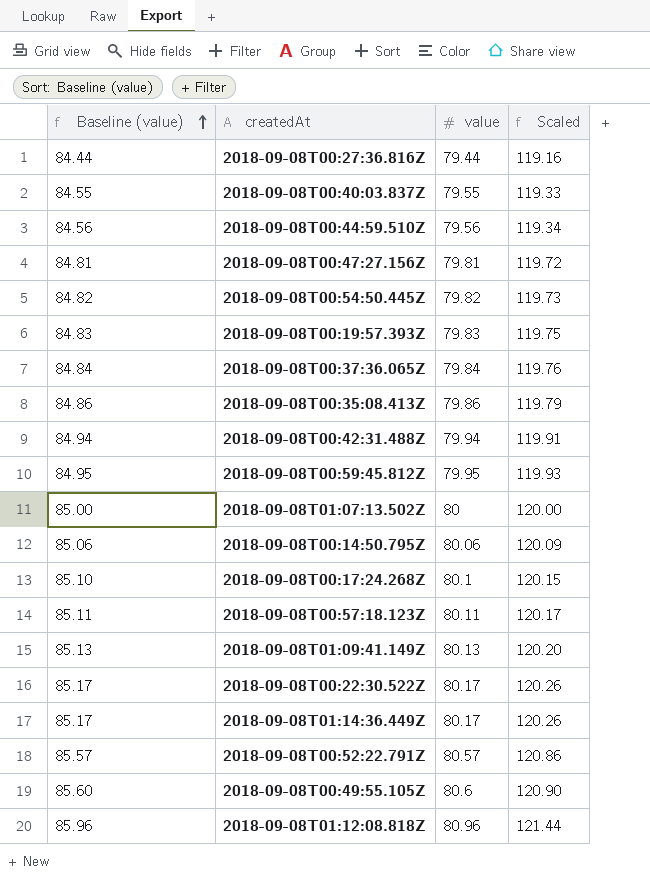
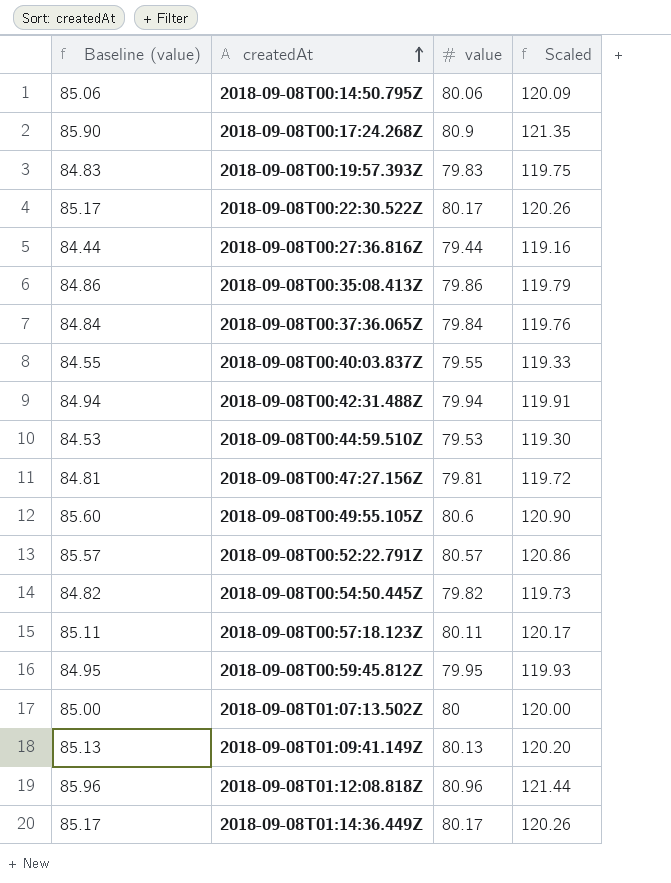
row order: Baseline (value) ascending -> createdAt ascending
2018-09-08T00:17:24.268Z | Baseline (value): 85.10 -> 85.90
2018-09-08T00:17:24.268Z | value: 80.1 -> 80.9
2018-09-08T00:17:24.268Z | Scaled: 120.15 -> 121.35
2018-09-08T00:44:59.510Z | Baseline (value): 84.56 -> 84.53
2018-09-08T00:44:59.510Z | value: 79.56 -> 79.53
2018-09-08T00:44:59.510Z | Scaled: 119.34 -> 119.30

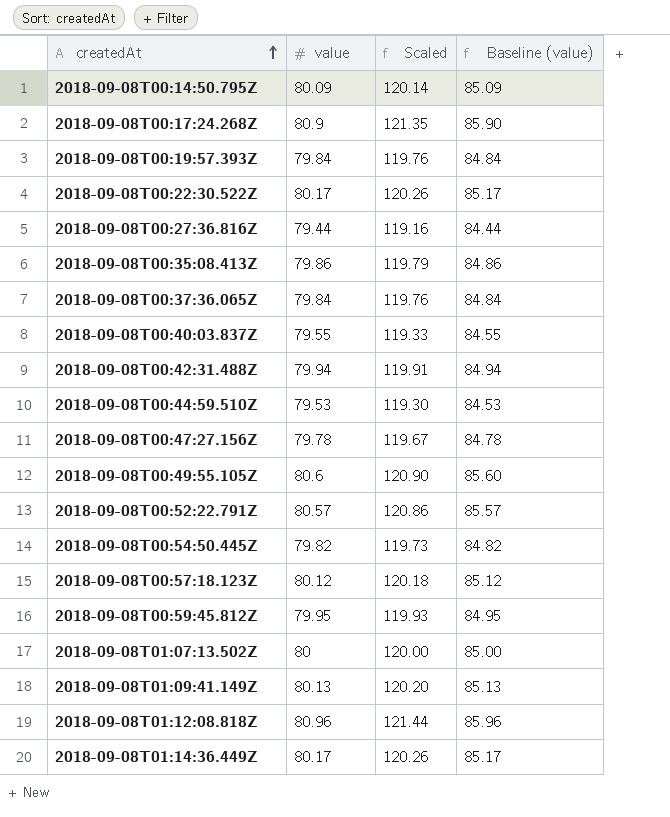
column Baseline (value) | position: 1 -> 4
2018-09-08T00:14:50.795Z | value: 80.06 -> 80.09
2018-09-08T00:14:50.795Z | Scaled: 120.09 -> 120.14
2018-09-08T00:14:50.795Z | Baseline (value): 85.06 -> 85.09
2018-09-08T00:19:57.393Z | value: 79.83 -> 79.84
2018-09-08T00:19:57.393Z | Scaled: 119.75 -> 119.76
2018-09-08T00:19:57.393Z | Baseline (value): 84.83 -> 84.84
2018-09-08T00:47:27.156Z | value: 79.81 -> 79.78
2018-09-08T00:47:27.156Z | Scaled: 119.72 -> 119.67
2018-09-08T00:47:27.156Z | Baseline (value): 84.81 -> 84.78
2018-09-08T00:57:18.123Z | value: 80.11 -> 80.12
2018-09-08T00:57:18.123Z | Scaled: 120.17 -> 120.18
2018-09-08T00:57:18.123Z | Baseline (value): 85.11 -> 85.12

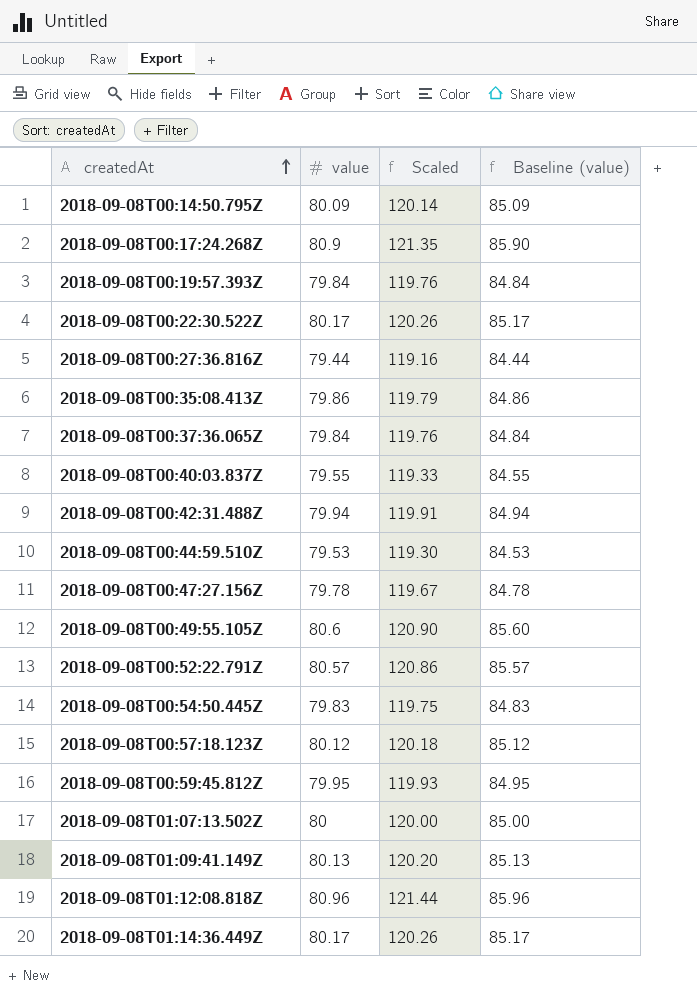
2018-09-08T00:54:50.445Z | value: 79.82 -> 79.83
2018-09-08T00:54:50.445Z | Scaled: 119.73 -> 119.75
2018-09-08T00:54:50.445Z | Baseline (value): 84.82 -> 84.83

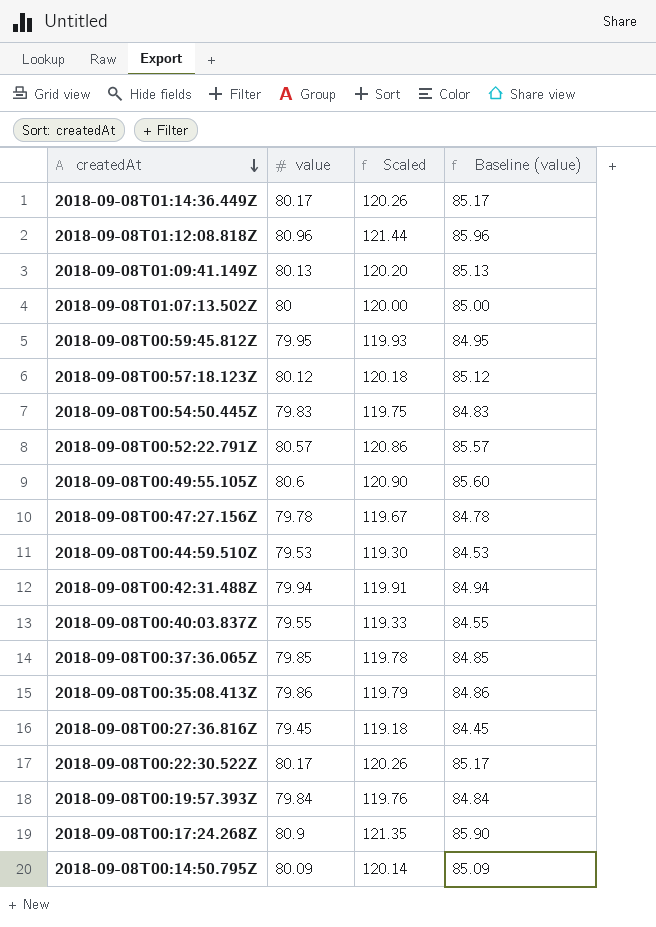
row order: createdAt ascending -> createdAt descending
2018-09-08T00:37:36.065Z | value: 79.84 -> 79.85
2018-09-08T00:37:36.065Z | Scaled: 119.76 -> 119.78
2018-09-08T00:37:36.065Z | Baseline (value): 84.84 -> 84.85
2018-09-08T00:27:36.816Z | value: 79.44 -> 79.45
2018-09-08T00:27:36.816Z | Scaled: 119.16 -> 119.18
2018-09-08T00:27:36.816Z | Baseline (value): 84.44 -> 84.45

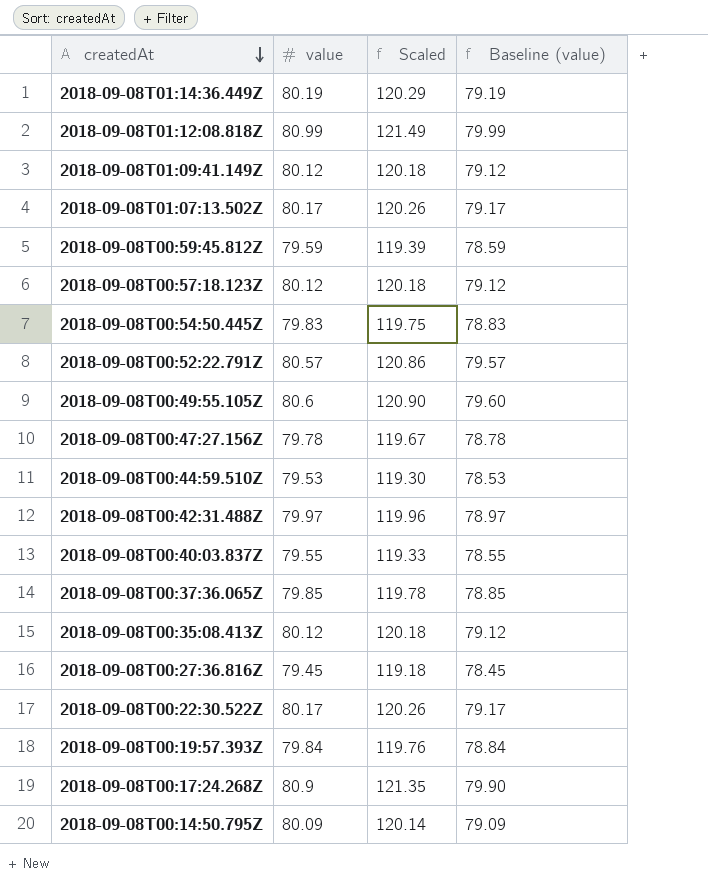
column Baseline (value) | formula: [value] + 5 -> [value] - 1
2018-09-08T01:14:36.449Z | value: 80.17 -> 80.19
2018-09-08T01:14:36.449Z | Scaled: 120.26 -> 120.29
2018-09-08T01:12:08.818Z | value: 80.96 -> 80.99
2018-09-08T01:12:08.818Z | Scaled: 121.44 -> 121.49
2018-09-08T01:09:41.149Z | value: 80.13 -> 80.12
2018-09-08T01:09:41.149Z | Scaled: 120.20 -> 120.18
2018-09-08T01:07:13.502Z | value: 80 -> 80.17
2018-09-08T01:07:13.502Z | Scaled: 120.00 -> 120.26
2018-09-08T00:59:45.812Z | value: 79.95 -> 79.59
2018-09-08T00:59:45.812Z | Scaled: 119.93 -> 119.39
2018-09-08T00:42:31.488Z | value: 79.94 -> 79.97
2018-09-08T00:42:31.488Z | Scaled: 119.91 -> 119.96
2018-09-08T00:35:08.413Z | value: 79.86 -> 80.12
2018-09-08T00:35:08.413Z | Scaled: 119.79 -> 120.18

